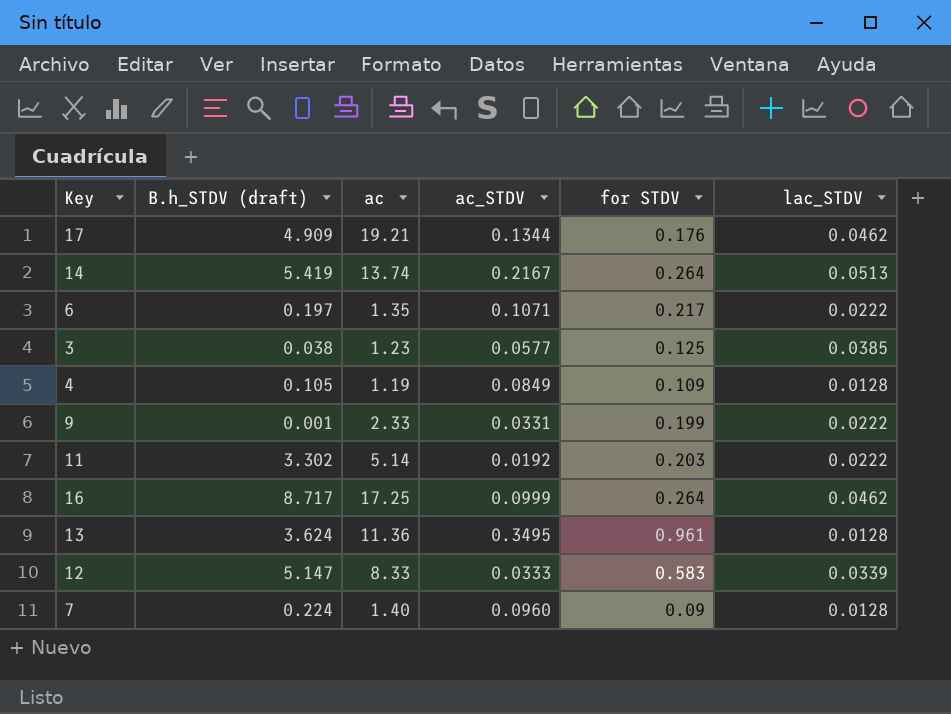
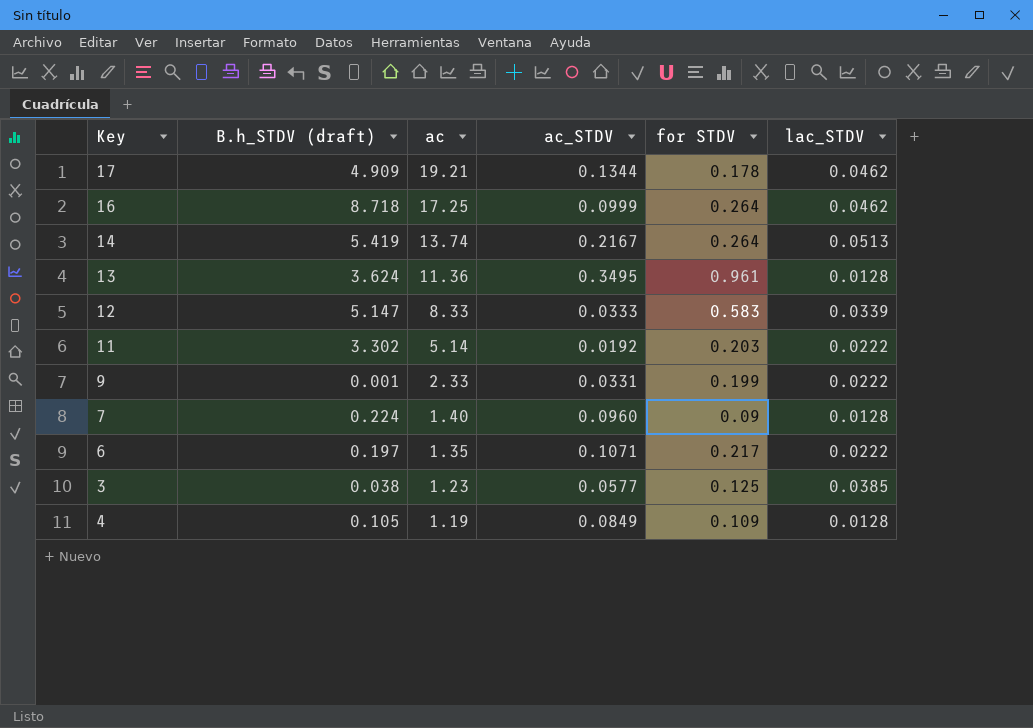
row order: none -> ac descending
17 | for STDV: 0.176 -> 0.178
16 | B.h_STDV (draft): 8.717 -> 8.718

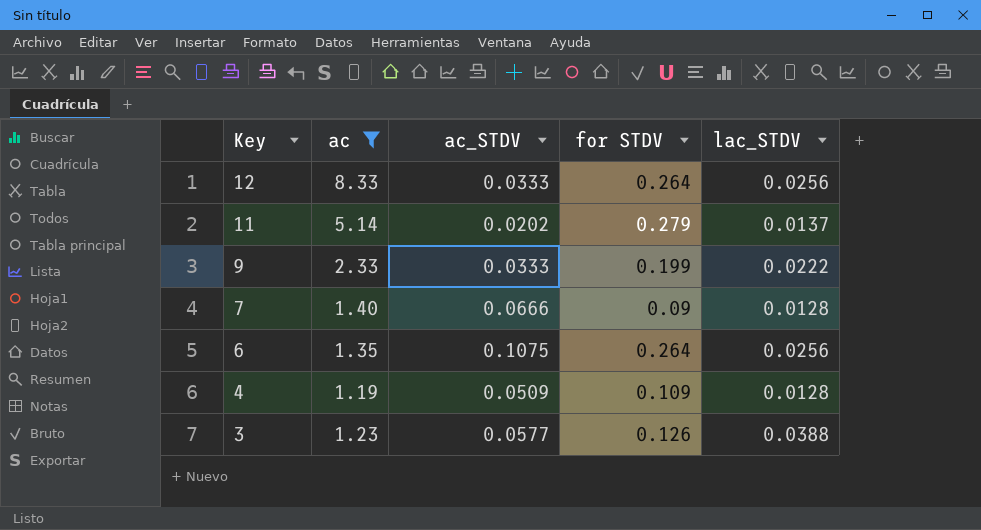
filter: none -> ac <= 8.33
row order: ac descending -> Key descending
column B.h_STDV (draft) | position: 2 -> none
12 | for STDV: 0.583 -> 0.264
12 | lac_STDV: 0.0339 -> 0.0256
11 | ac_STDV: 0.0192 -> 0.0202
11 | for STDV: 0.203 -> 0.279
11 | lac_STDV: 0.0222 -> 0.0137
9 | ac_STDV: 0.0331 -> 0.0333
7 | ac_STDV: 0.0960 -> 0.0666
6 | ac_STDV: 0.1071 -> 0.1075
6 | for STDV: 0.217 -> 0.264
6 | lac_STDV: 0.0222 -> 0.0256
4 | ac_STDV: 0.0849 -> 0.0509
3 | for STDV: 0.125 -> 0.126
3 | lac_STDV: 0.0385 -> 0.0388

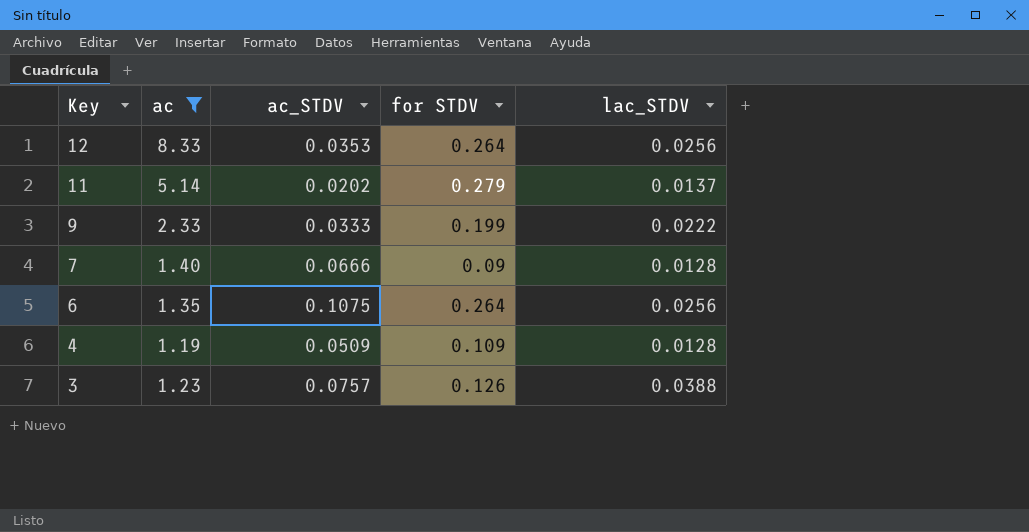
12 | ac_STDV: 0.0333 -> 0.0353
3 | ac_STDV: 0.0577 -> 0.0757

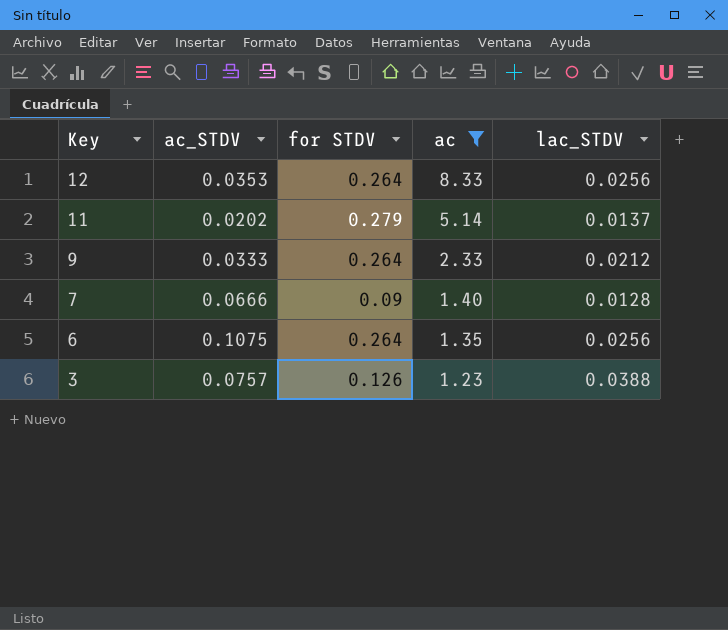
column ac | position: 2 -> 4
row 4: 1.19 | 0.0509 | 0.109 | 0.0128 -> none
9 | for STDV: 0.199 -> 0.264
9 | lac_STDV: 0.0222 -> 0.0212

